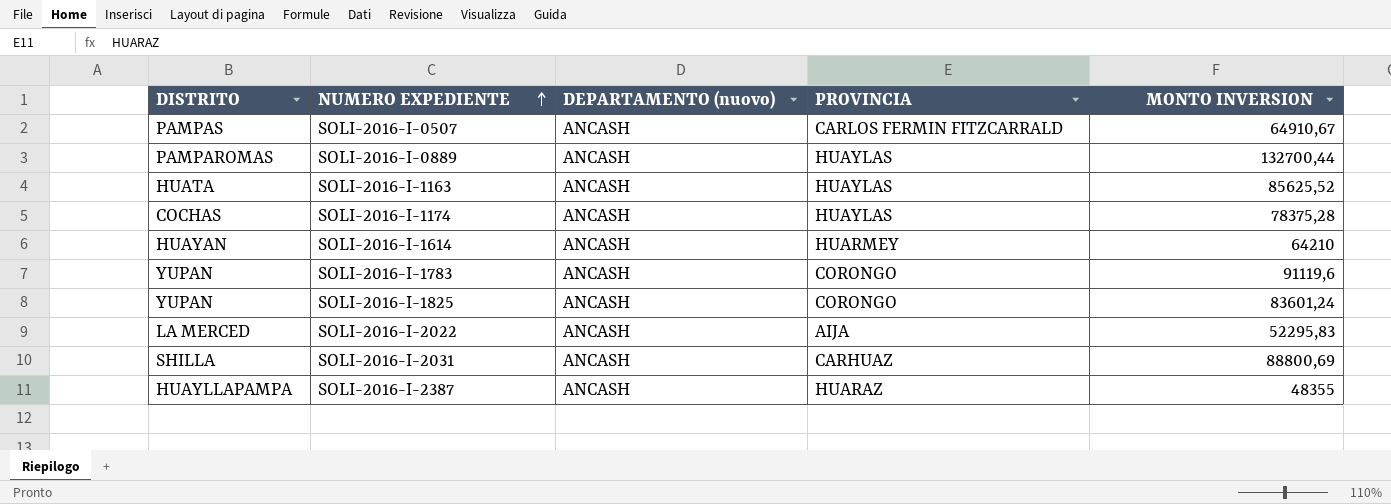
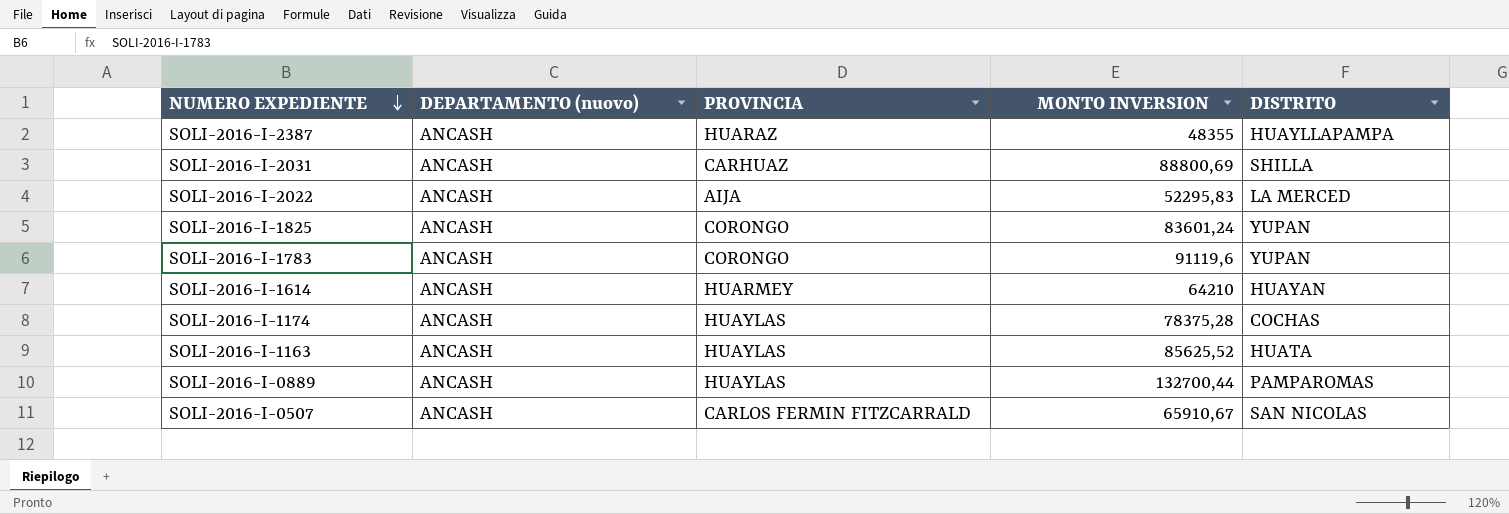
row order: NUMERO EXPEDIENTE ascending -> NUMERO EXPEDIENTE descending
column DISTRITO | position: 1 -> 5
SOLI-2016-I-0507 | MONTO INVERSION: 64910,67 -> 65910,67
SOLI-2016-I-0507 | DISTRITO: PAMPAS -> SAN NICOLAS

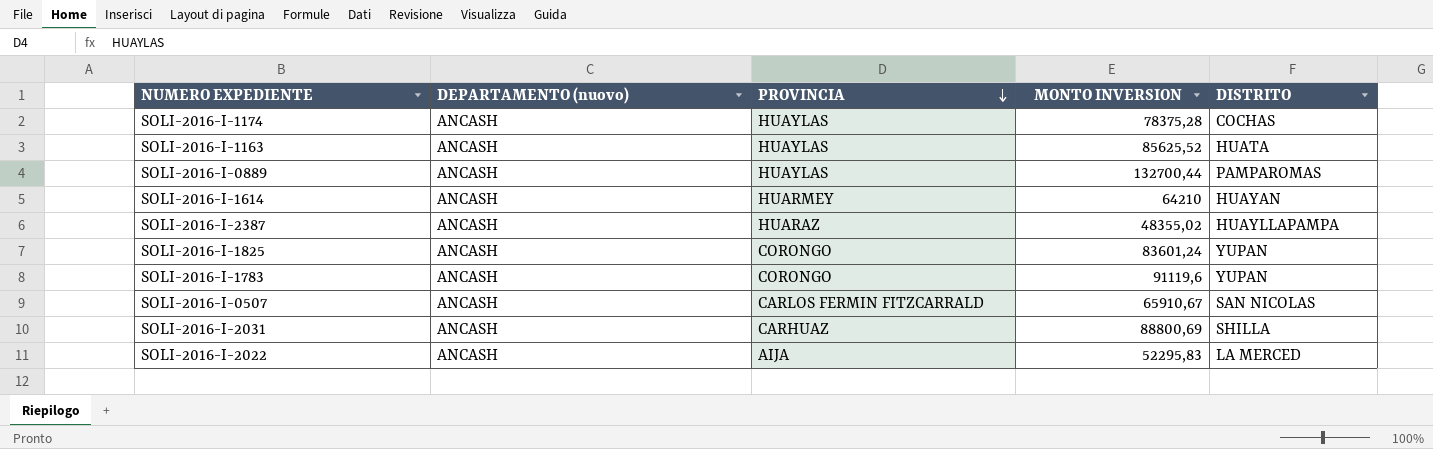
row order: NUMERO EXPEDIENTE descending -> PROVINCIA descending
SOLI-2016-I-2387 | MONTO INVERSION: 48355 -> 48355,02

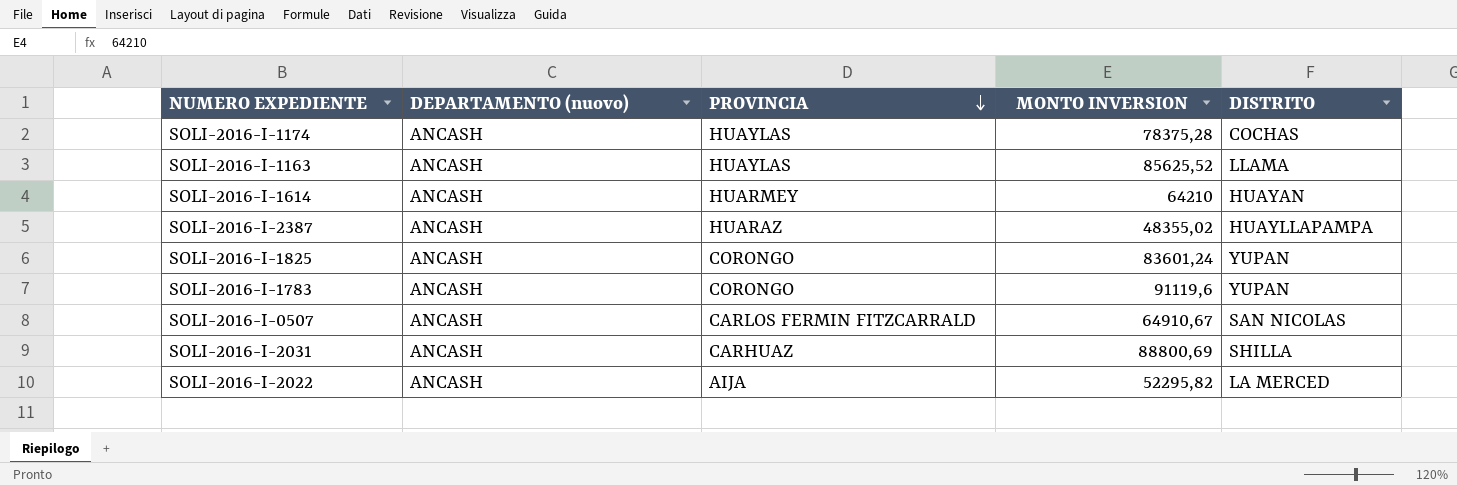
row SOLI-2016-I-0889: ANCASH | HUAYLAS | 132700,44 | PAMPAROMAS -> none
SOLI-2016-I-1163 | DISTRITO: HUATA -> LLAMA
SOLI-2016-I-0507 | MONTO INVERSION: 65910,67 -> 64910,67
SOLI-2016-I-2022 | MONTO INVERSION: 52295,83 -> 52295,82

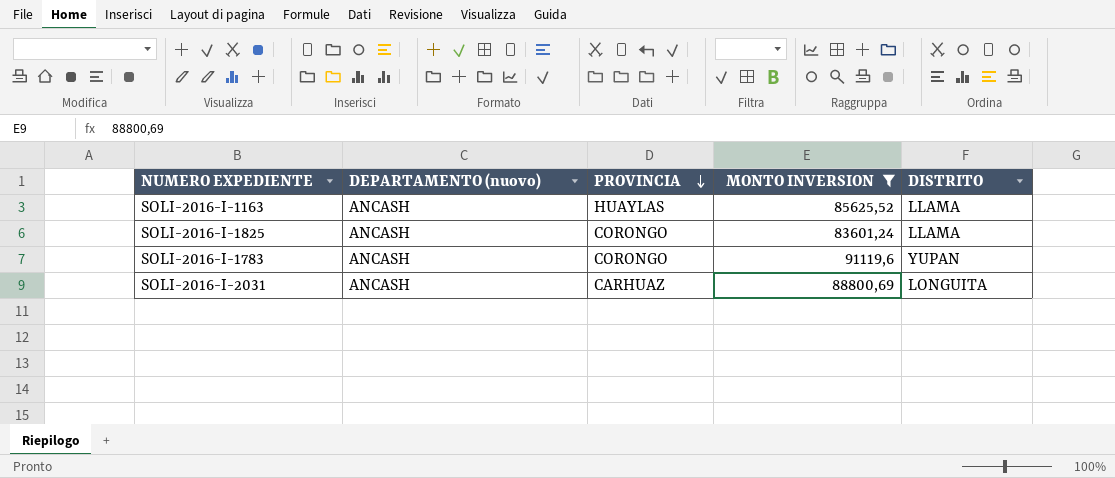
filter: none -> MONTO INVERSION >= 83601,24
SOLI-2016-I-1825 | DISTRITO: YUPAN -> LLAMA
SOLI-2016-I-2031 | DISTRITO: SHILLA -> LONGUITA

